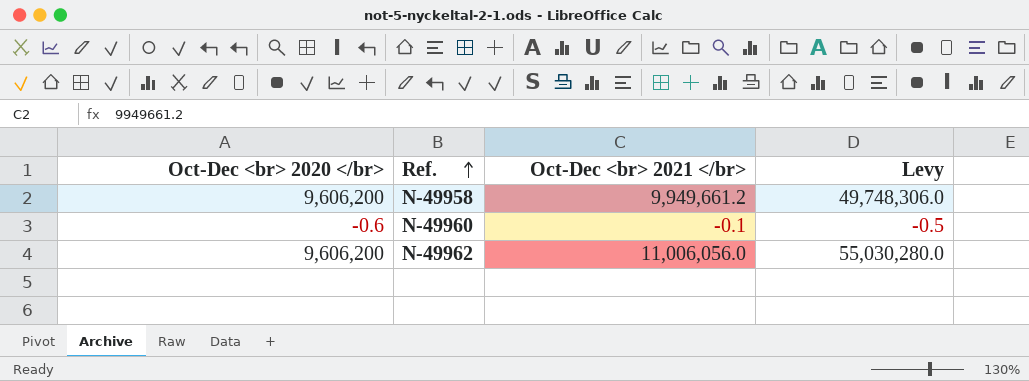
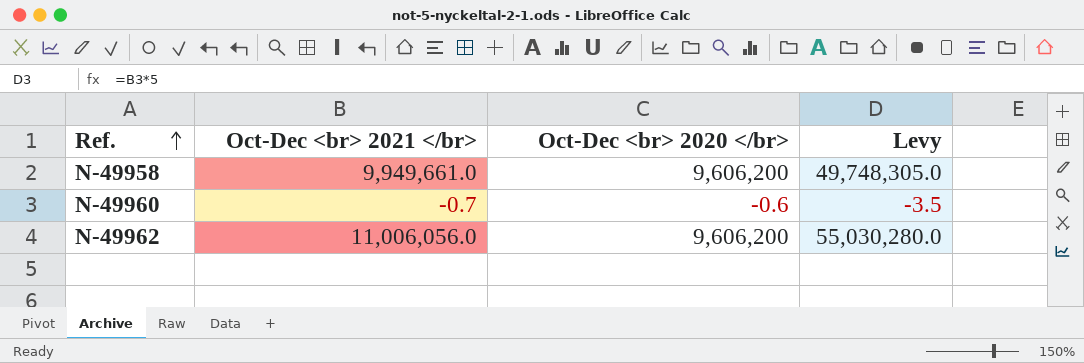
column Oct-Dec <br> 2020 </br> | position: 1 -> 3
N-49958 | Oct-Dec <br> 2021 </br>: 9,949,661.2 -> 9,949,661.0
N-49958 | Levy: 49,748,306.0 -> 49,748,305.0
N-49960 | Oct-Dec <br> 2021 </br>: -0.1 -> -0.7
N-49960 | Levy: -0.5 -> -3.5

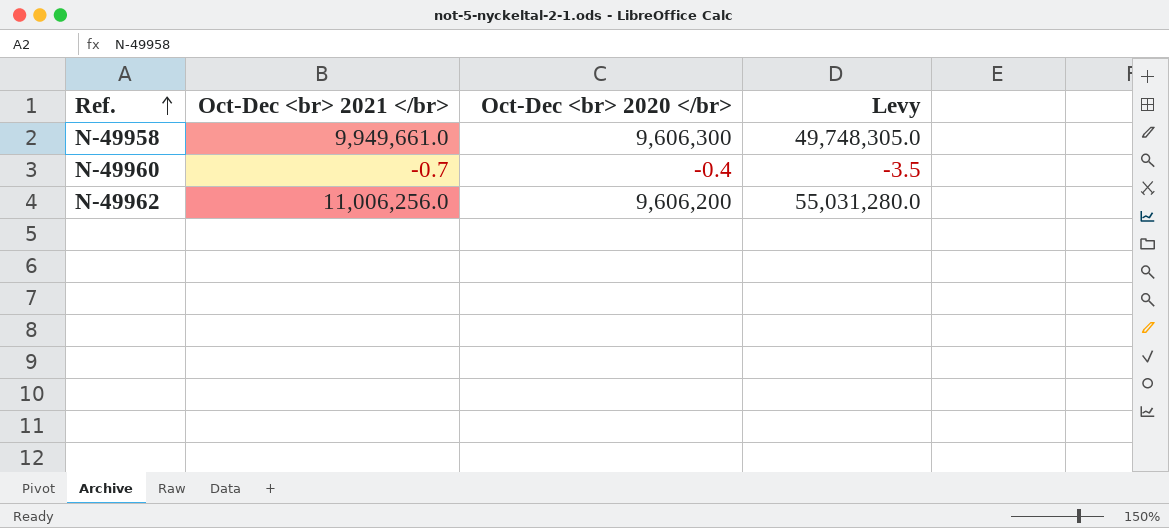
N-49958 | Oct-Dec <br> 2020 </br>: 9,606,200 -> 9,606,300
N-49960 | Oct-Dec <br> 2020 </br>: -0.6 -> -0.4
N-49962 | Oct-Dec <br> 2021 </br>: 11,006,056.0 -> 11,006,256.0
N-49962 | Levy: 55,030,280.0 -> 55,031,280.0

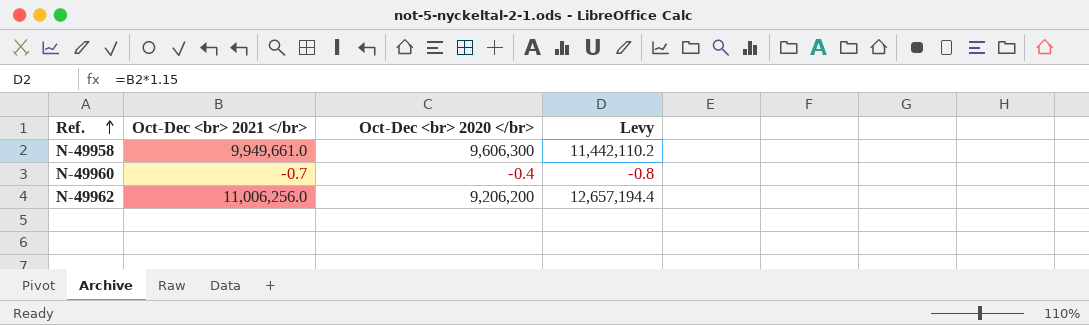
column Levy | formula: [Oct-Dec <br> 2021 </br>] * 5 -> [Oct-Dec <br> 2021 </br>] * 1.15
N-49962 | Oct-Dec <br> 2020 </br>: 9,606,200 -> 9,206,200

